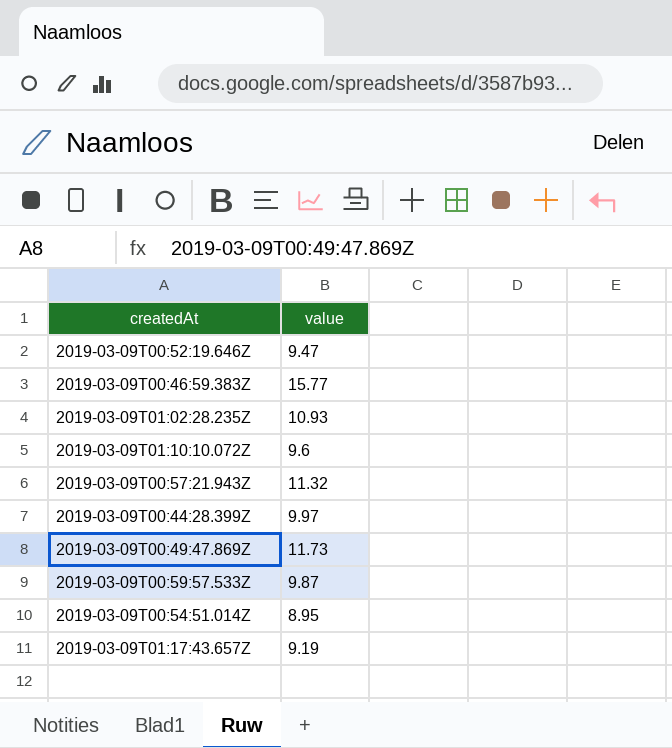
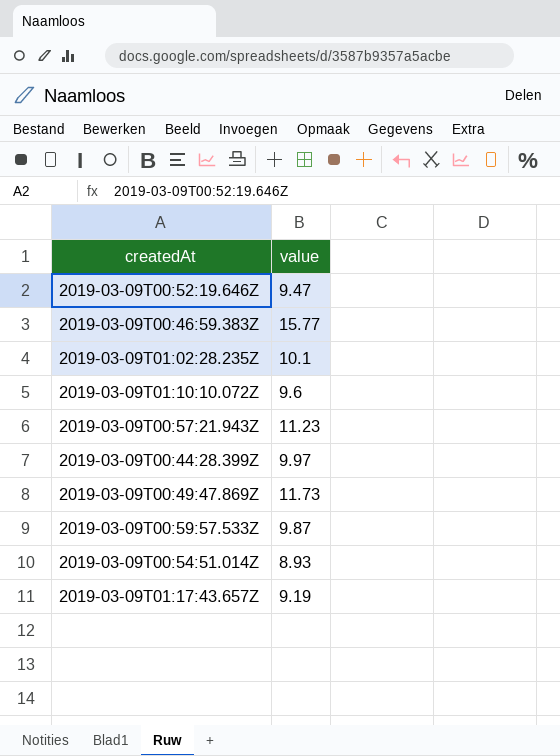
2019-03-09T01:02:28.235Z | value: 10.93 -> 10.1
2019-03-09T00:57:21.943Z | value: 11.32 -> 11.23
2019-03-09T00:54:51.014Z | value: 8.95 -> 8.93

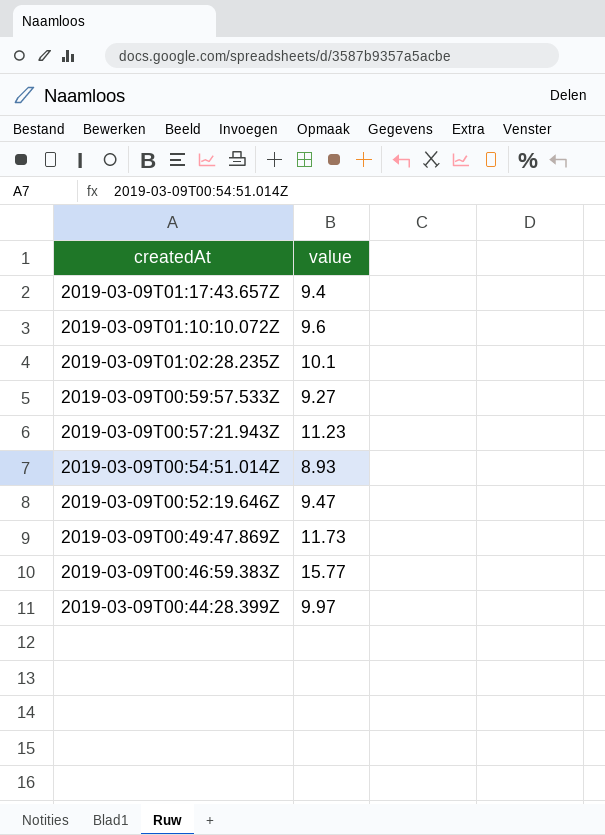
row order: none -> createdAt descending
2019-03-09T01:17:43.657Z | value: 9.19 -> 9.4
2019-03-09T00:59:57.533Z | value: 9.87 -> 9.27

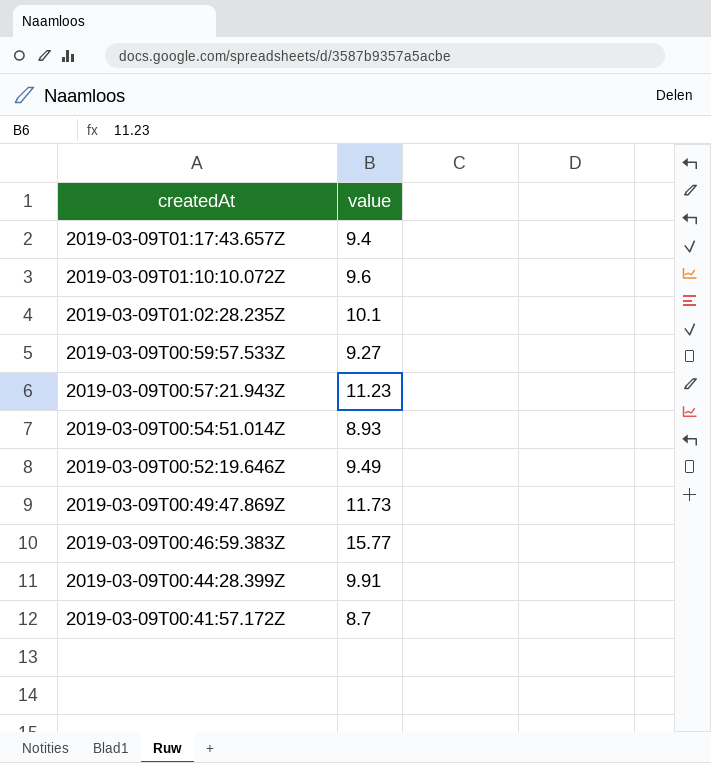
2019-03-09T00:52:19.646Z | value: 9.47 -> 9.49
2019-03-09T00:44:28.399Z | value: 9.97 -> 9.91
row 2019-03-09T00:41:57.172Z: none -> 8.7

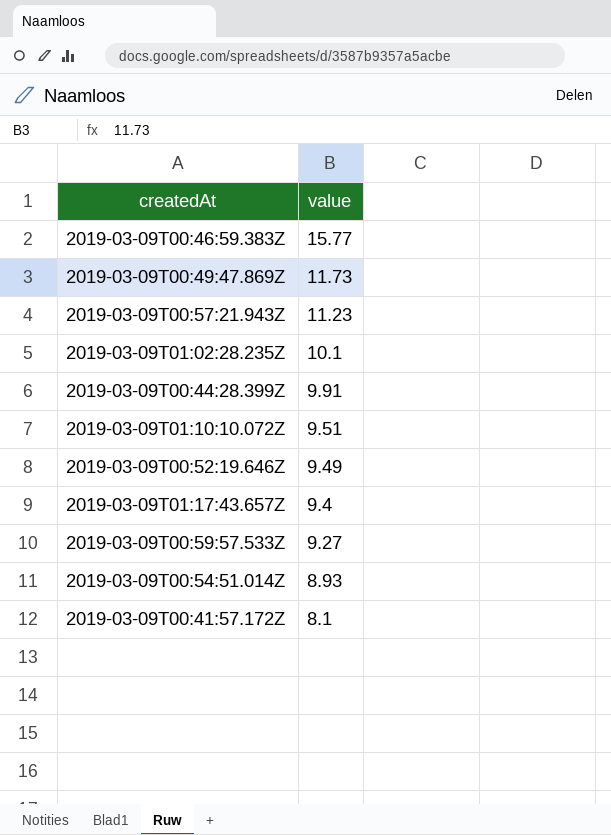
row order: createdAt descending -> value descending
2019-03-09T01:10:10.072Z | value: 9.6 -> 9.51
2019-03-09T00:41:57.172Z | value: 8.7 -> 8.1

